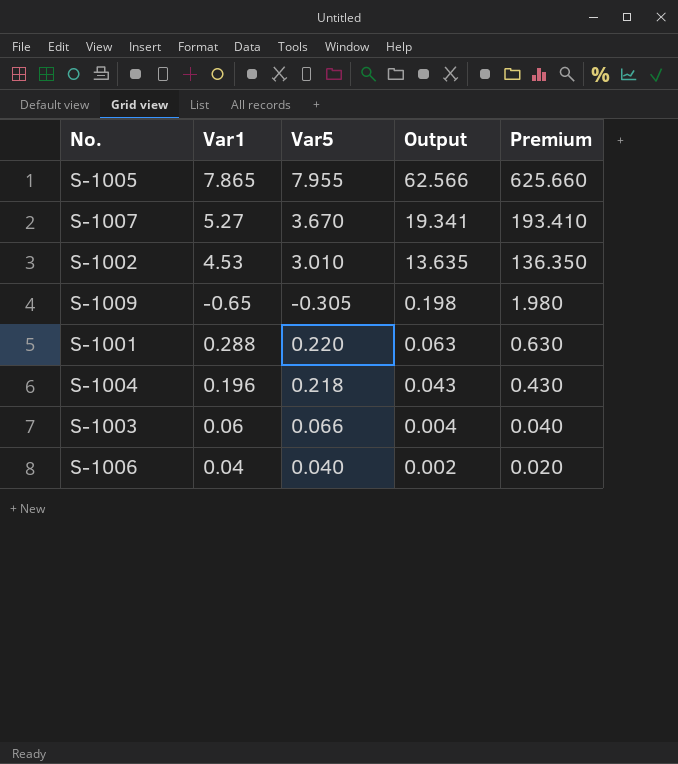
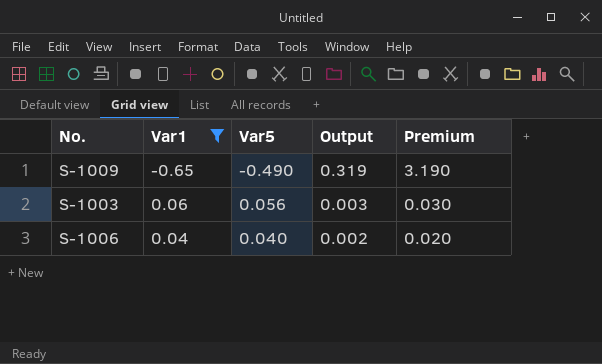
filter: none -> Var1 <= 0.06
S-1009 | Var5: -0.305 -> -0.490
S-1009 | Output: 0.198 -> 0.319
S-1009 | Premium: 1.980 -> 3.190
S-1003 | Var5: 0.066 -> 0.056
S-1003 | Output: 0.004 -> 0.003
S-1003 | Premium: 0.040 -> 0.030

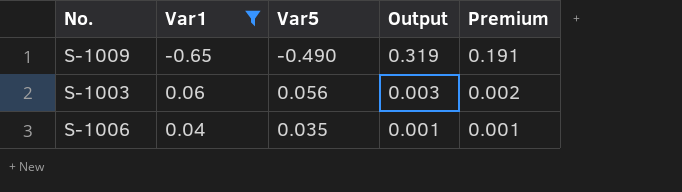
column Premium | formula: [Output] * 10 -> [Output] * 0.6
S-1006 | Var5: 0.040 -> 0.035
S-1006 | Output: 0.002 -> 0.001

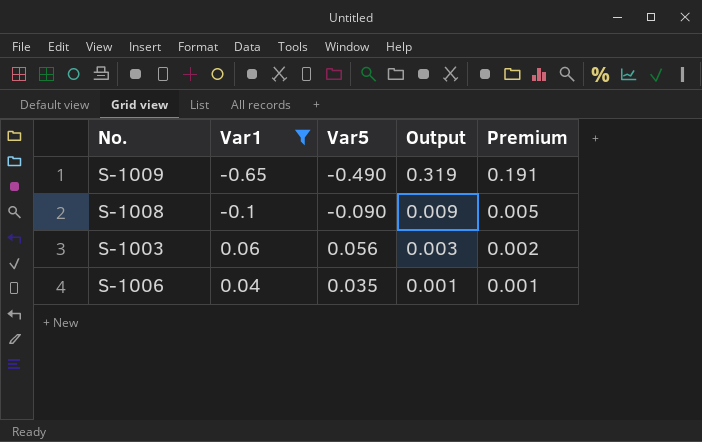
row S-1008: none -> -0.1 | -0.090 | 0.009 | 0.005

